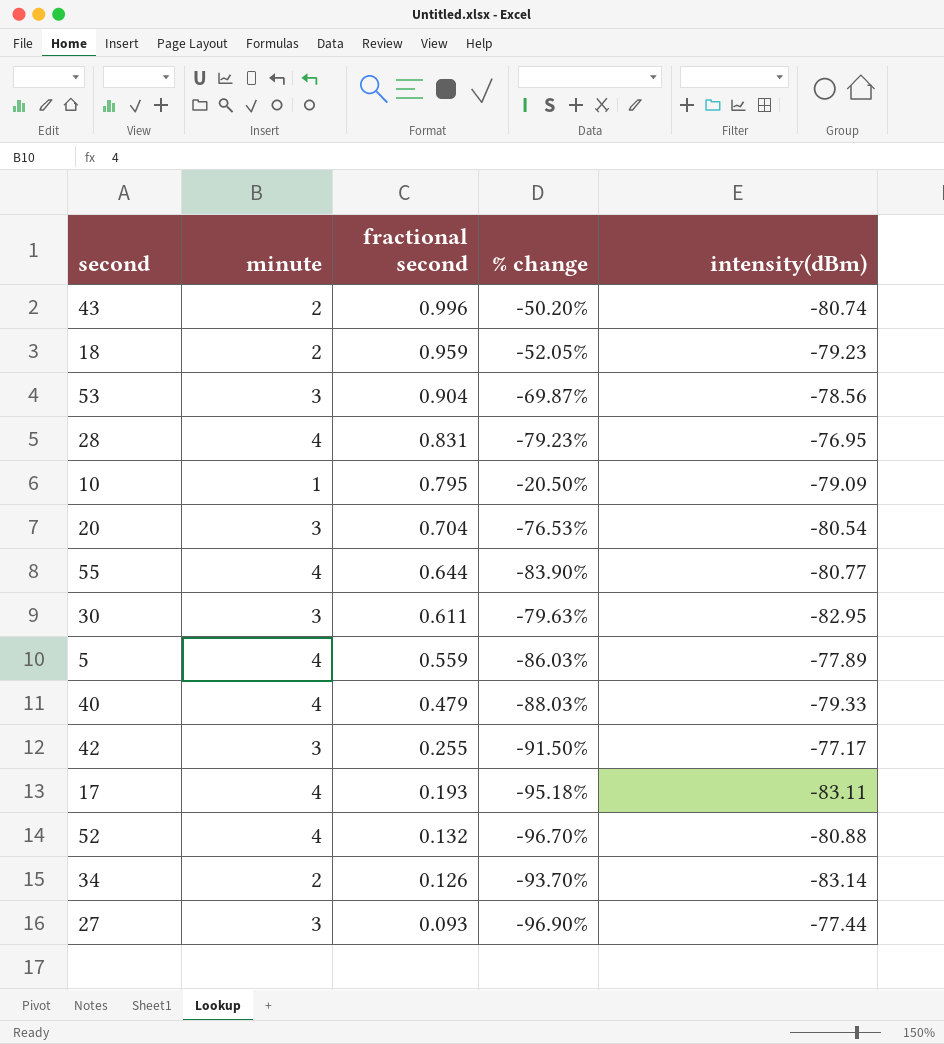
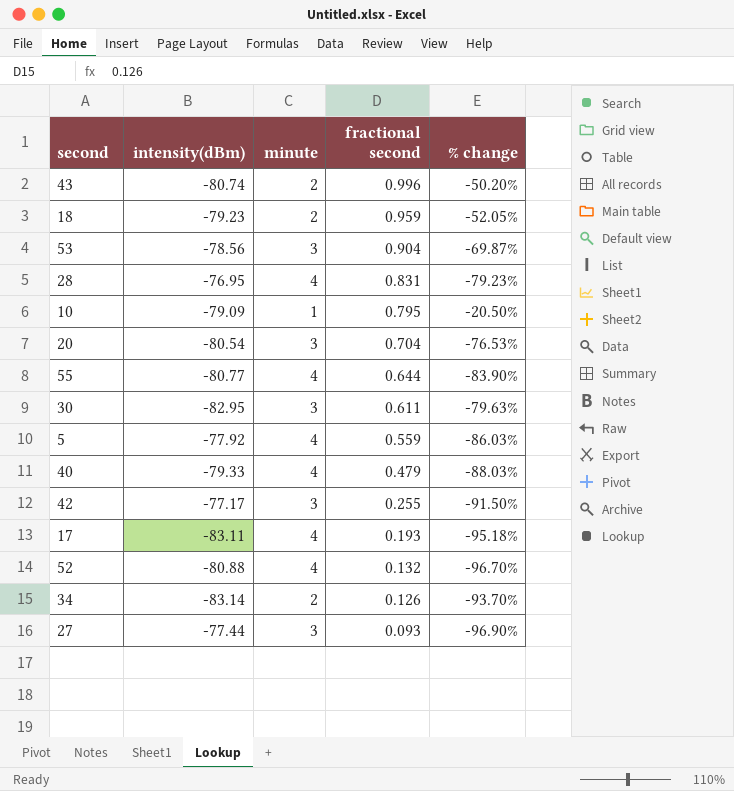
column intensity(dBm) | position: 5 -> 2
5 | intensity(dBm): -77.89 -> -77.92

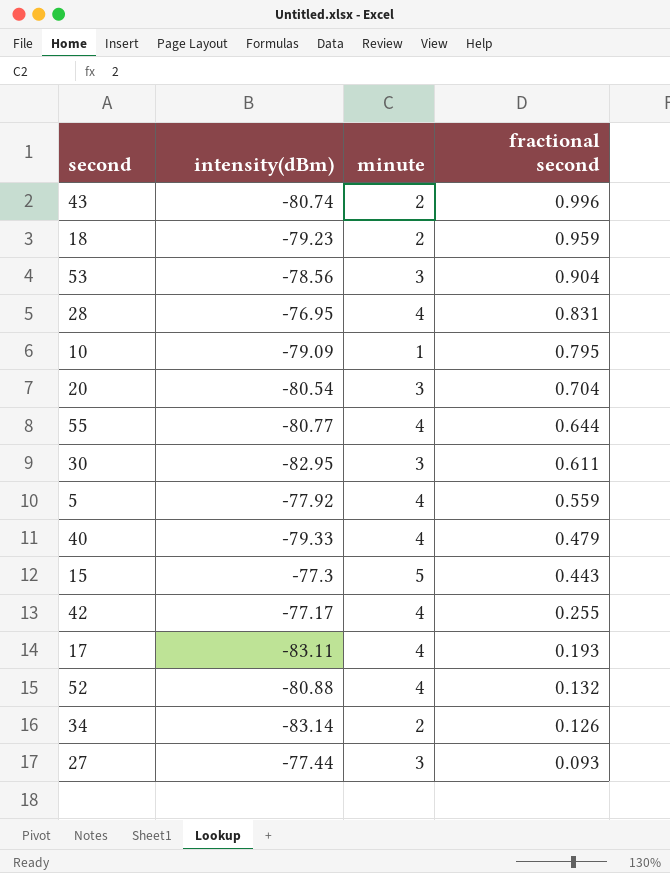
column % change | formula: ([fractional second] - [minute]) / [minute] -> none
row 15: none -> -77.3 | 5 | 0.443
42 | minute: 3 -> 4

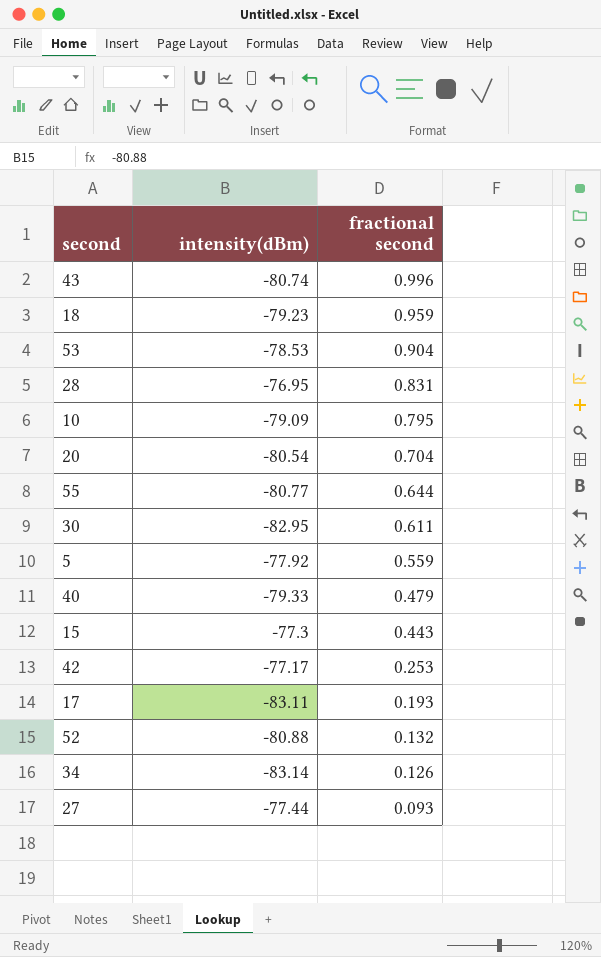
column minute | position: 3 -> none
53 | intensity(dBm): -78.56 -> -78.53
42 | fractional second: 0.255 -> 0.253

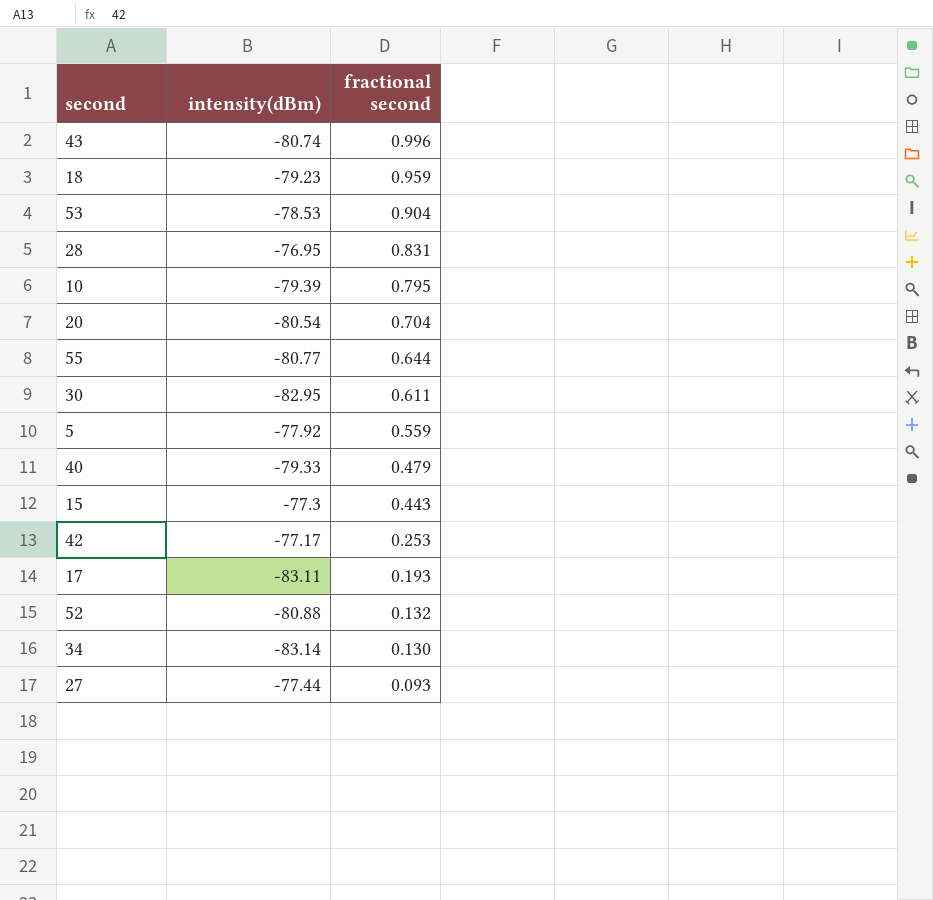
10 | intensity(dBm): -79.09 -> -79.39
34 | fractional second: 0.126 -> 0.130

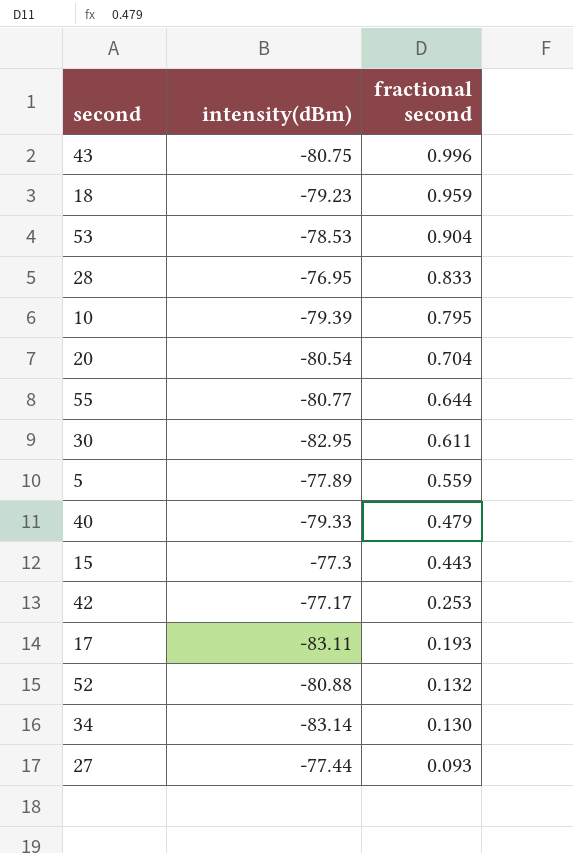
43 | intensity(dBm): -80.74 -> -80.75
28 | fractional second: 0.831 -> 0.833
5 | intensity(dBm): -77.92 -> -77.89

